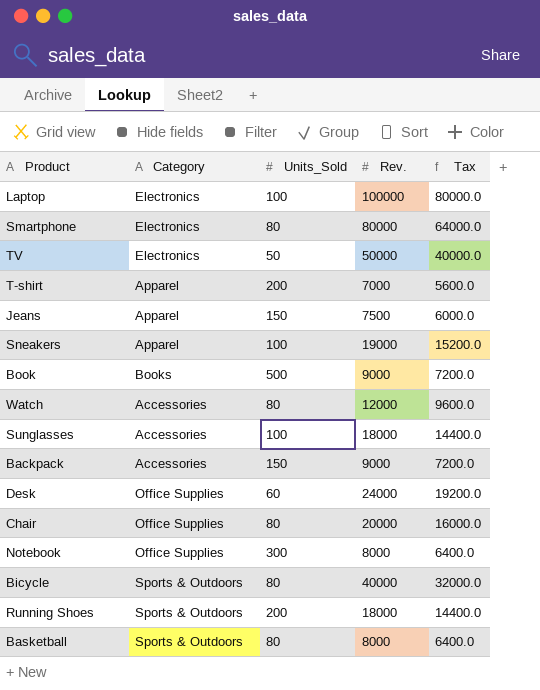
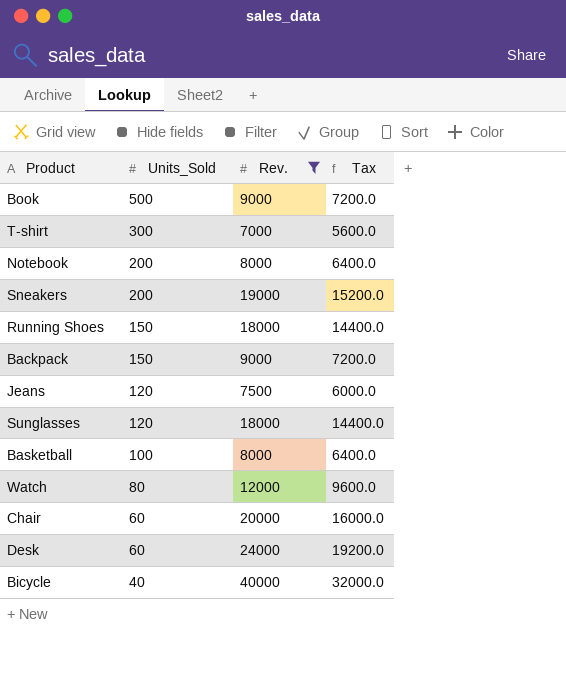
filter: none -> Rev. <= 40000
row order: none -> Units_Sold descending
column Category | position: 2 -> none
T-shirt | Units_Sold: 200 -> 300
Notebook | Units_Sold: 300 -> 200
Sneakers | Units_Sold: 100 -> 200
Running Shoes | Units_Sold: 200 -> 150
Jeans | Units_Sold: 150 -> 120
Sunglasses | Units_Sold: 100 -> 120
Basketball | Units_Sold: 80 -> 100
Chair | Units_Sold: 80 -> 60
Bicycle | Units_Sold: 80 -> 40

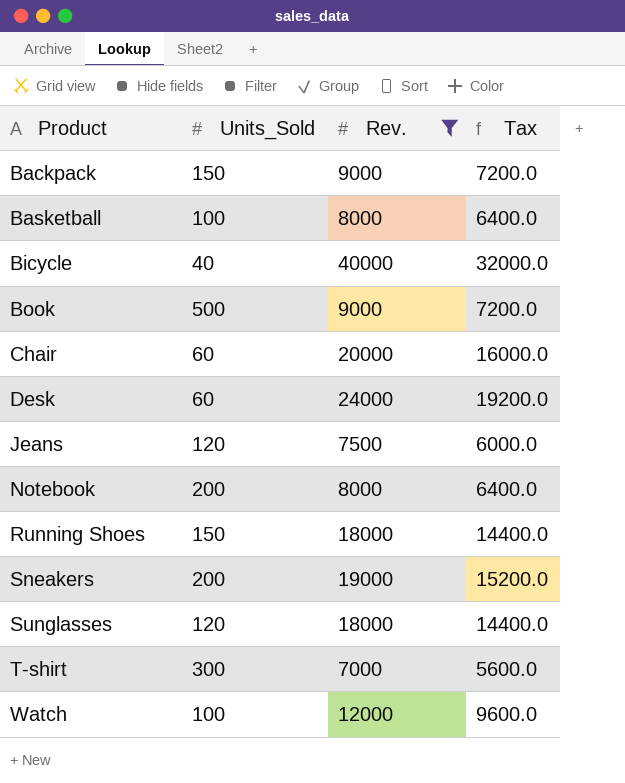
row order: Units_Sold descending -> Product ascending
Watch | Units_Sold: 80 -> 100

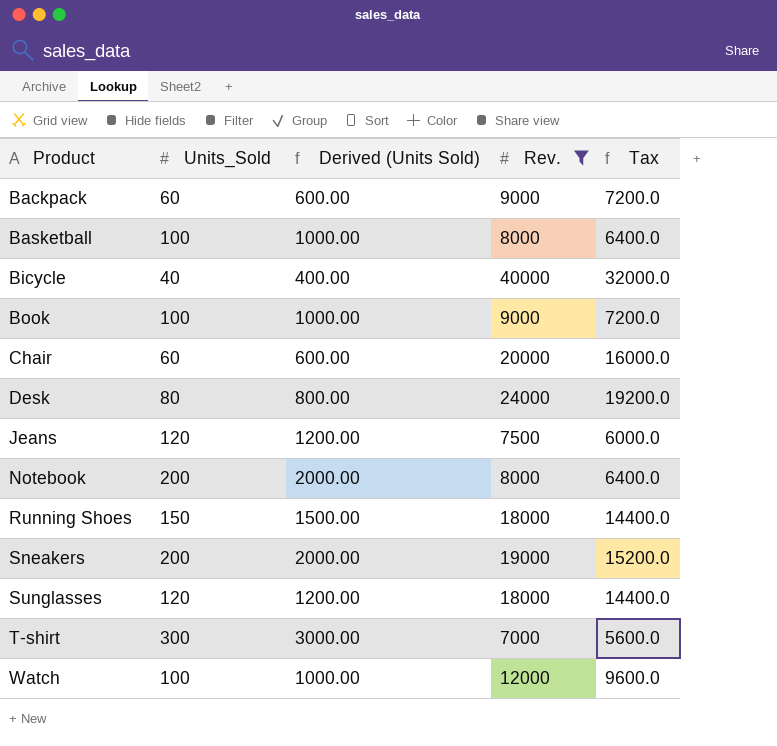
column Derived (Units Sold) | formula: none -> [Units_Sold] * 10
Backpack | Units_Sold: 150 -> 60
Book | Units_Sold: 500 -> 100
Desk | Units_Sold: 60 -> 80

